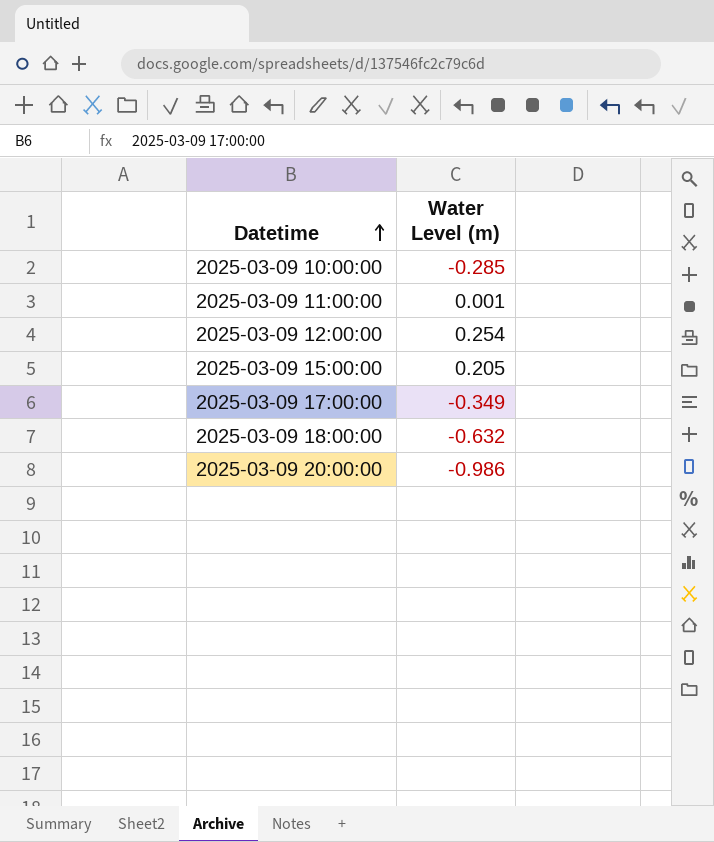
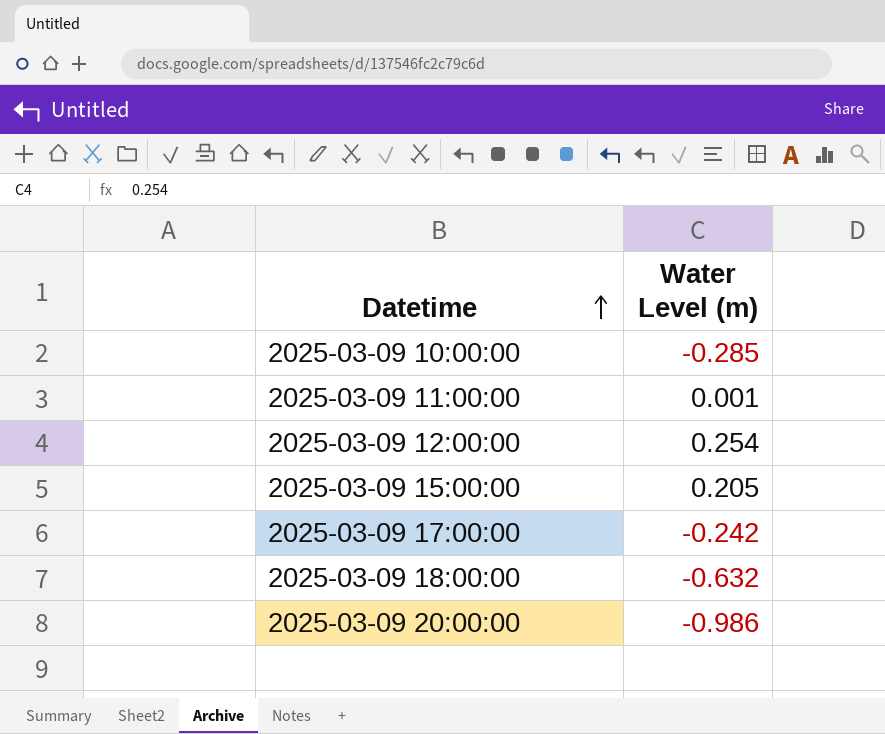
2025-03-09 17:00:00 | Water Level (m): -0.349 -> -0.242

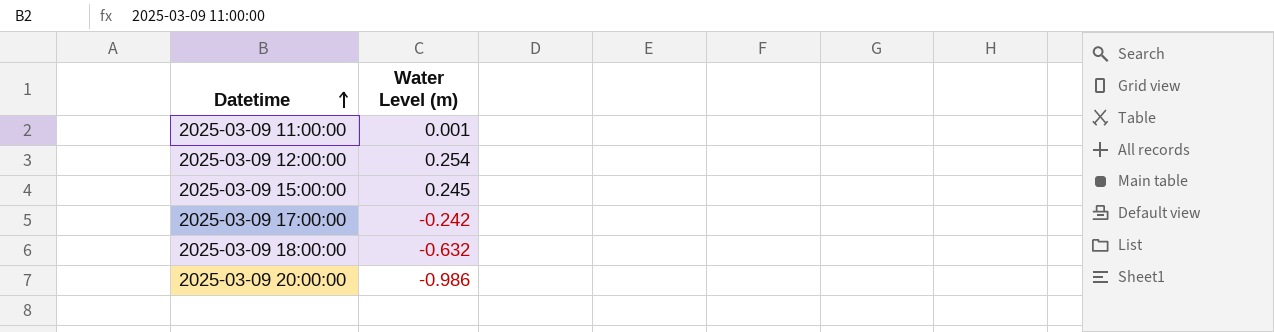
row 2025-03-09 10:00:00: -0.285 -> none
2025-03-09 15:00:00 | Water Level (m): 0.205 -> 0.245

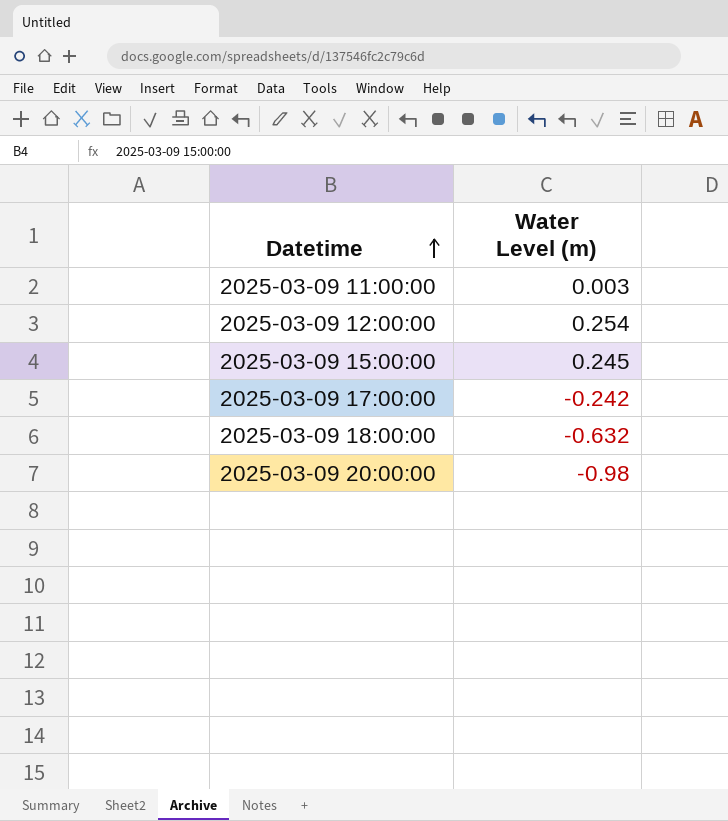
2025-03-09 11:00:00 | Water Level (m): 0.001 -> 0.003
2025-03-09 20:00:00 | Water Level (m): -0.986 -> -0.98

